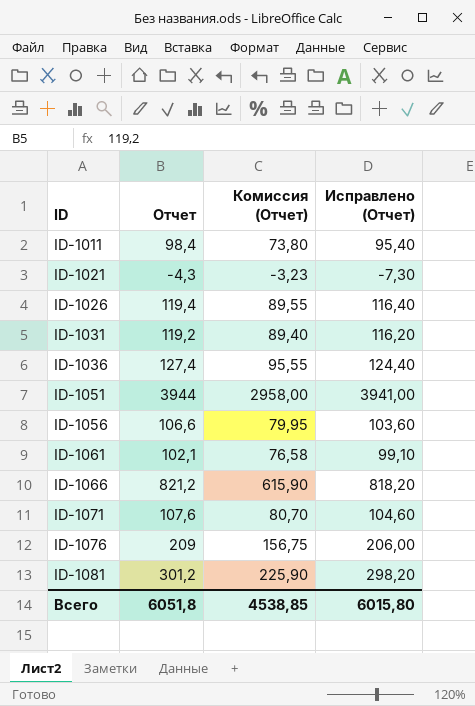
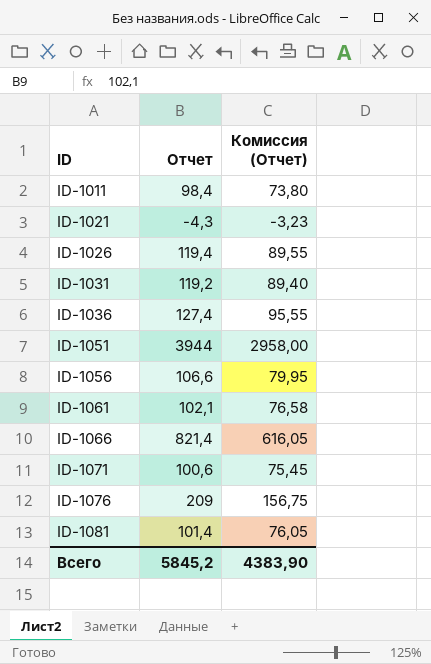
column Исправлено (Отчет) | formula: [Отчет] - 3 -> none
ID-1066 | Отчет: 821,2 -> 821,4
ID-1066 | Комиссия (Отчет): 615,90 -> 616,05
ID-1071 | Отчет: 107,6 -> 100,6
ID-1071 | Комиссия (Отчет): 80,70 -> 75,45
ID-1081 | Отчет: 301,2 -> 101,4
ID-1081 | Комиссия (Отчет): 225,90 -> 76,05
Всего | Отчет: 6051,8 -> 5845,2
Всего | Комиссия (Отчет): 4538,85 -> 4383,90

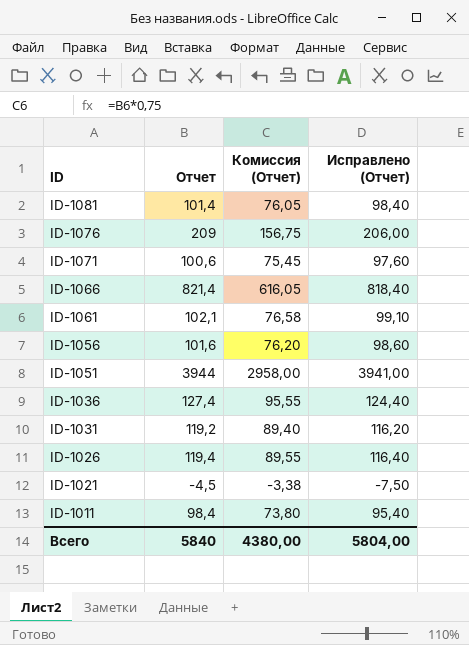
row order: ID ascending -> ID descending
column Исправлено (Отчет) | formula: none -> [Отчет] - 3
ID-1056 | Отчет: 106,6 -> 101,6
ID-1056 | Комиссия (Отчет): 79,95 -> 76,20
ID-1021 | Отчет: -4,3 -> -4,5
ID-1021 | Комиссия (Отчет): -3,23 -> -3,38
Всего | Отчет: 5845,2 -> 5840
Всего | Комиссия (Отчет): 4383,90 -> 4380,00

